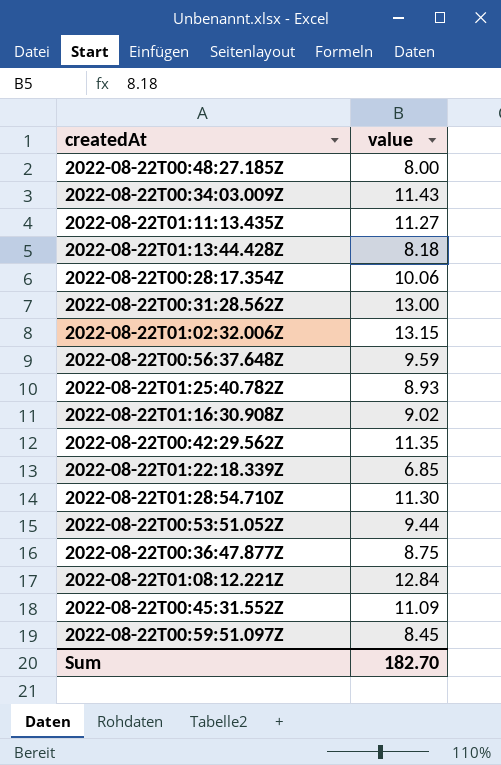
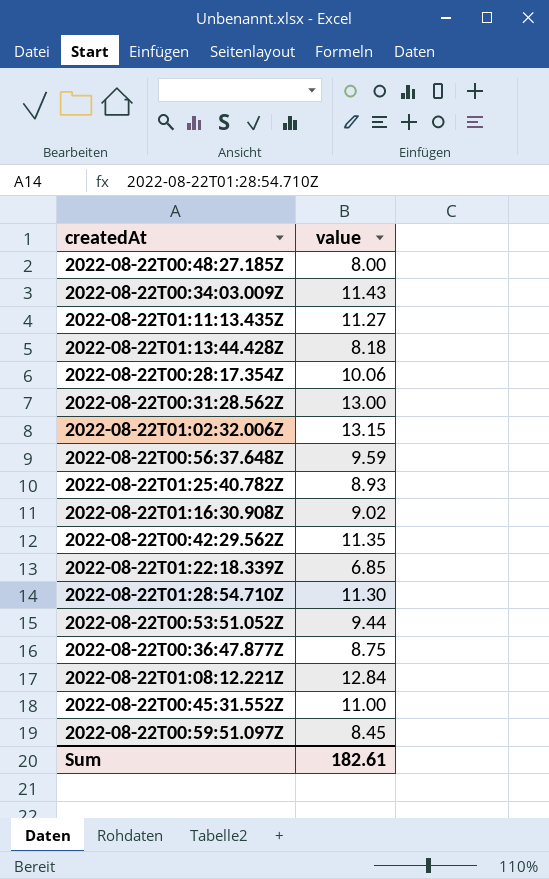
2022-08-22T00:45:31.552Z | value: 11.09 -> 11.00
Sum | value: 182.70 -> 182.61

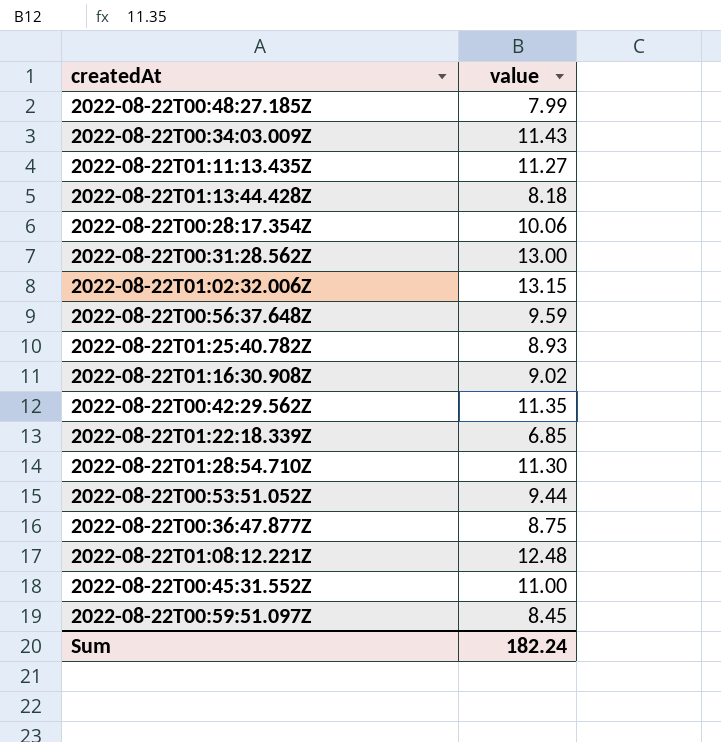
2022-08-22T00:48:27.185Z | value: 8.00 -> 7.99
2022-08-22T01:08:12.221Z | value: 12.84 -> 12.48
Sum | value: 182.61 -> 182.24

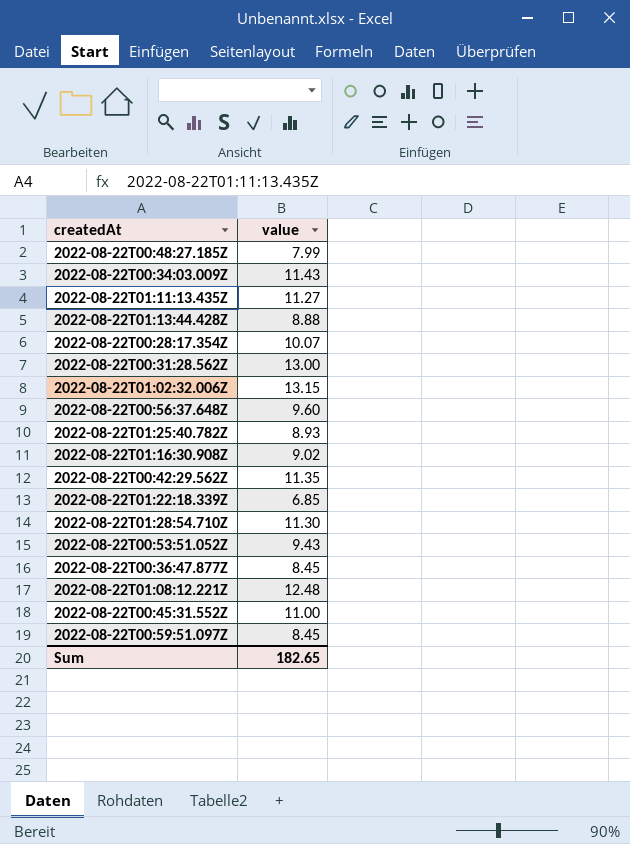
2022-08-22T01:13:44.428Z | value: 8.18 -> 8.88
2022-08-22T00:28:17.354Z | value: 10.06 -> 10.07
2022-08-22T00:56:37.648Z | value: 9.59 -> 9.60
2022-08-22T00:53:51.052Z | value: 9.44 -> 9.43
2022-08-22T00:36:47.877Z | value: 8.75 -> 8.45
Sum | value: 182.24 -> 182.65

